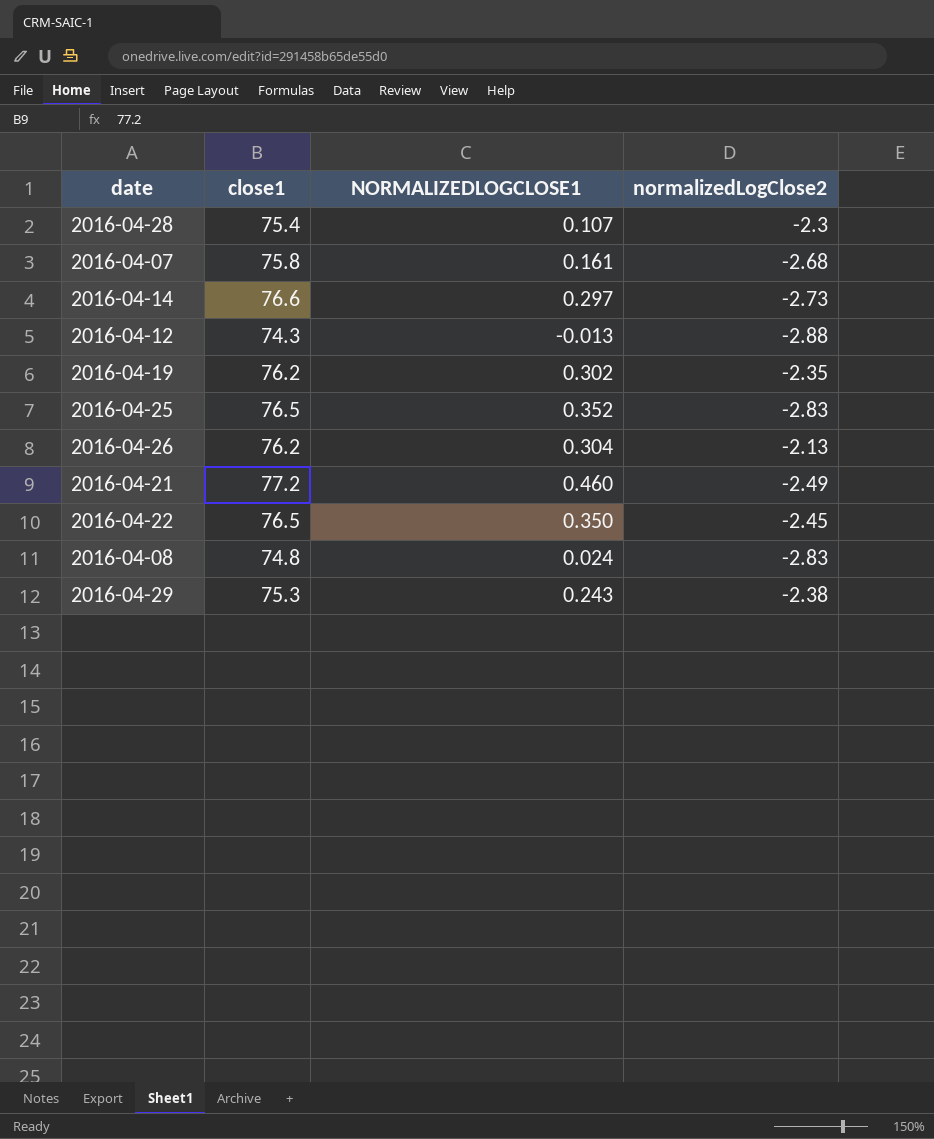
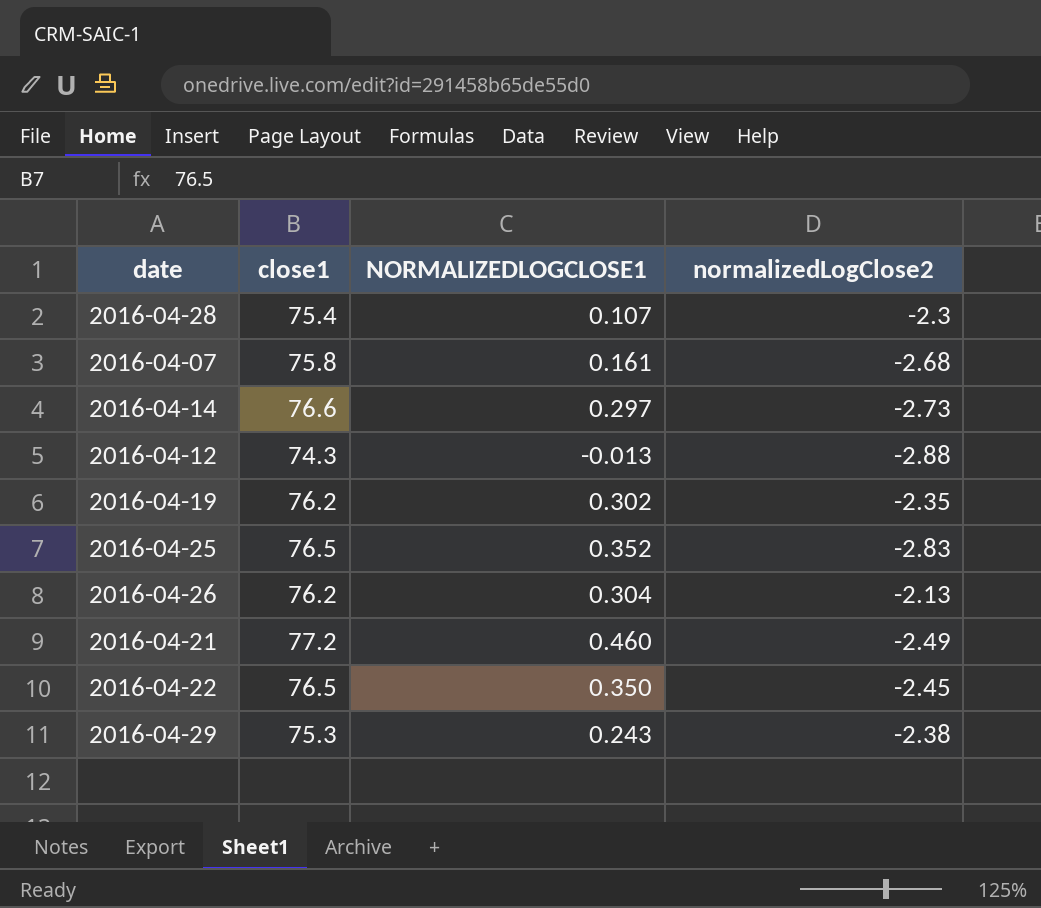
row 2016-04-08: 74.8 | 0.024 | -2.83 -> none

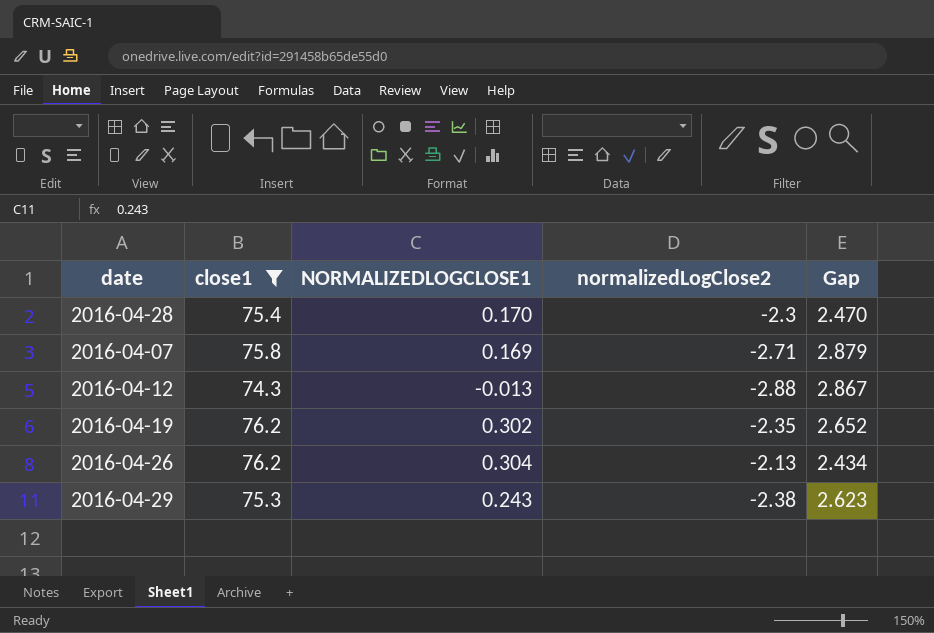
filter: none -> close1 <= 76.2
column Gap | formula: none -> [NORMALIZEDLOGCLOSE1] - [normalizedLogClose2]
2016-04-28 | NORMALIZEDLOGCLOSE1: 0.107 -> 0.170
2016-04-07 | NORMALIZEDLOGCLOSE1: 0.161 -> 0.169
2016-04-07 | normalizedLogClose2: -2.68 -> -2.71

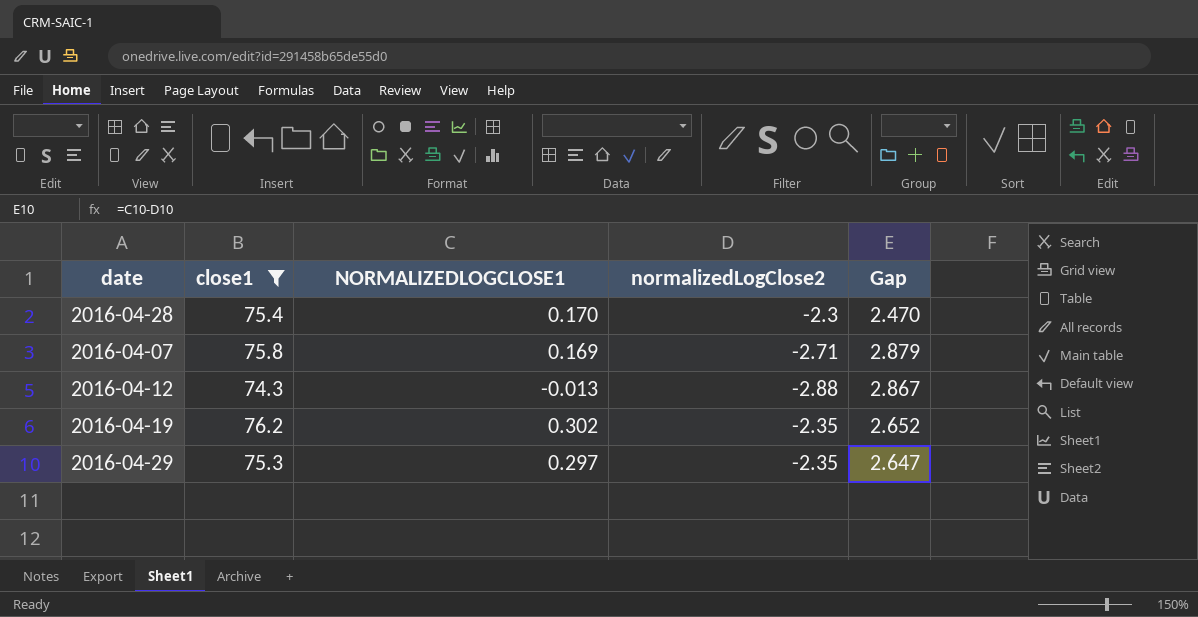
row 2016-04-26: 76.2 | 0.304 | -2.13 | 2.434 -> none
2016-04-29 | NORMALIZEDLOGCLOSE1: 0.243 -> 0.297
2016-04-29 | normalizedLogClose2: -2.38 -> -2.35
2016-04-29 | Gap: 2.623 -> 2.647

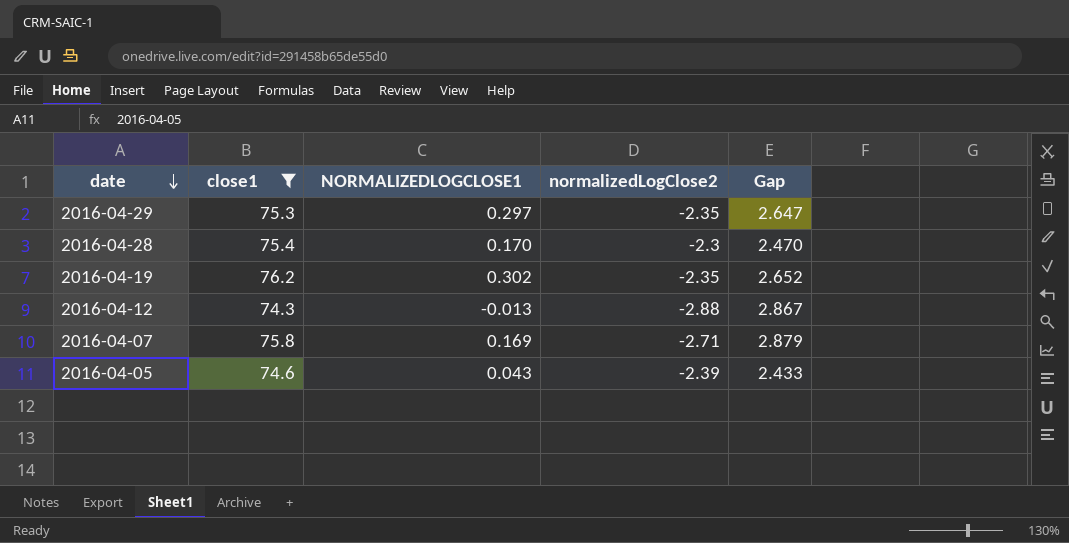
row order: none -> date descending
row 2016-04-05: none -> 74.6 | 0.043 | -2.39 | 2.433

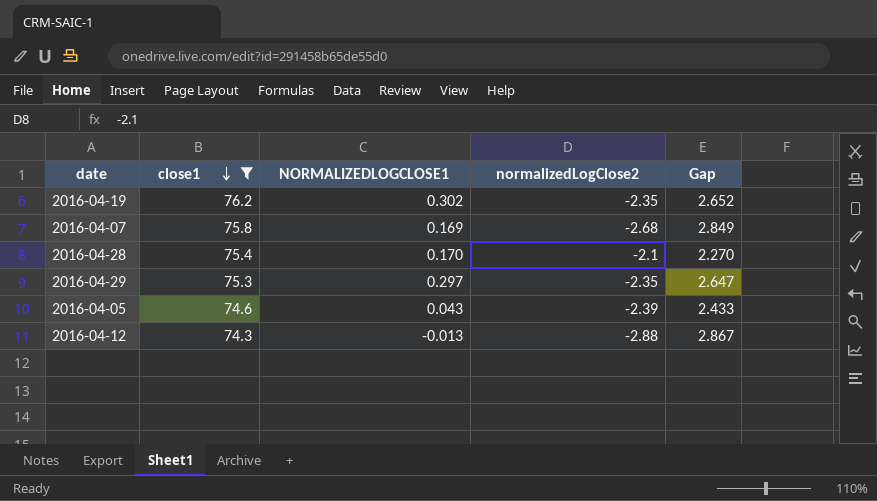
row order: date descending -> close1 descending
2016-04-07 | normalizedLogClose2: -2.71 -> -2.68
2016-04-07 | Gap: 2.879 -> 2.849
2016-04-28 | normalizedLogClose2: -2.3 -> -2.1
2016-04-28 | Gap: 2.470 -> 2.270

